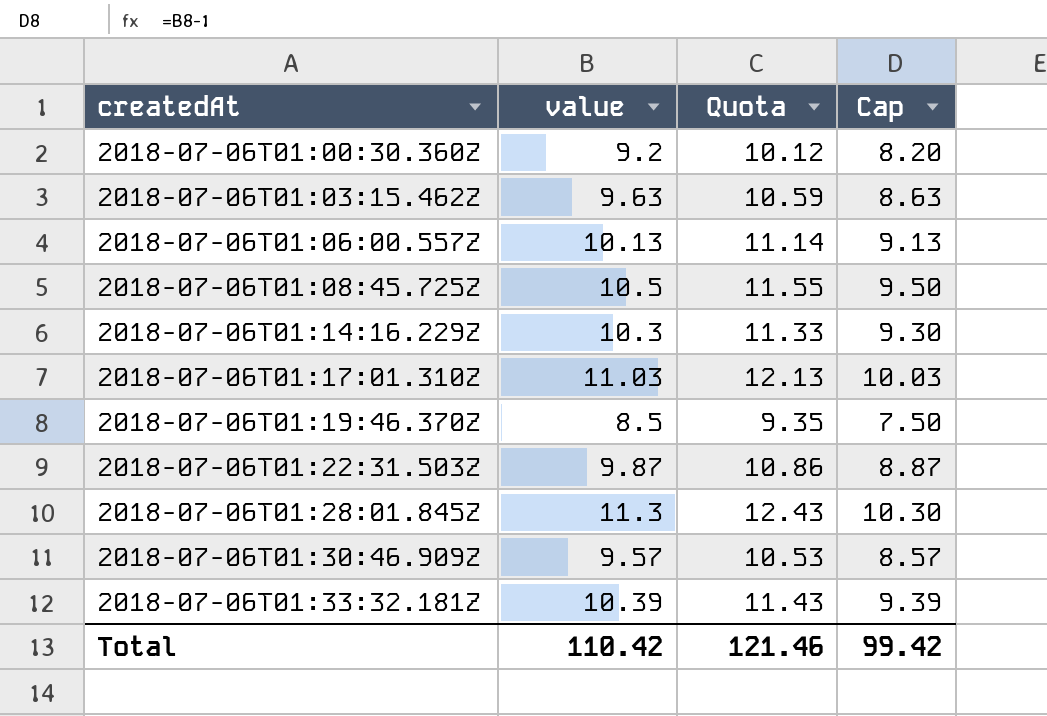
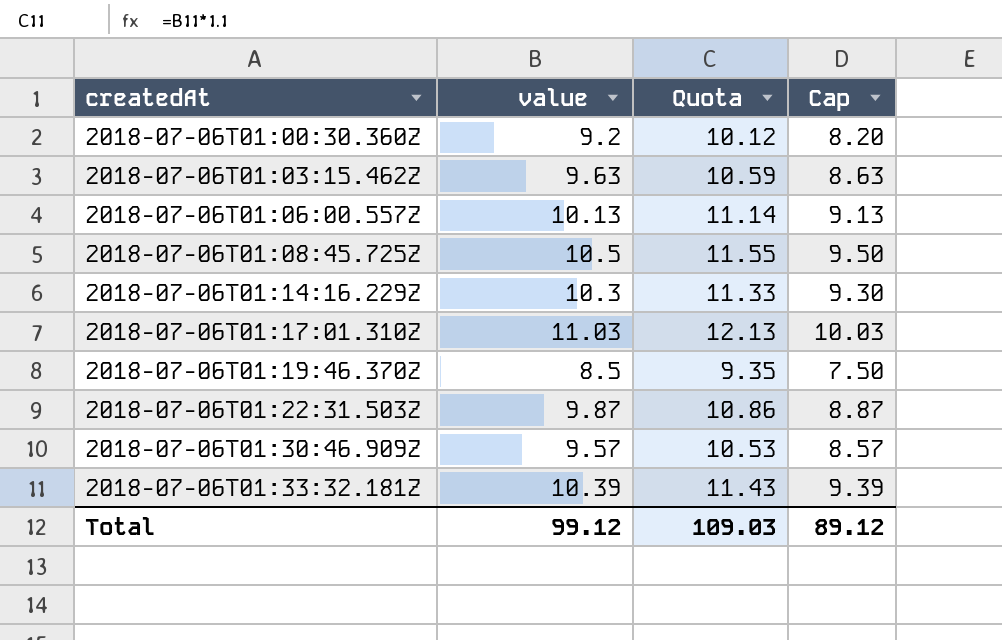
row 2018-07-06T01:28:01.845Z: 11.3 | 12.43 | 10.30 -> none
Total | value: 110.42 -> 99.12
Total | Quota: 121.46 -> 109.03
Total | Cap: 99.42 -> 89.12

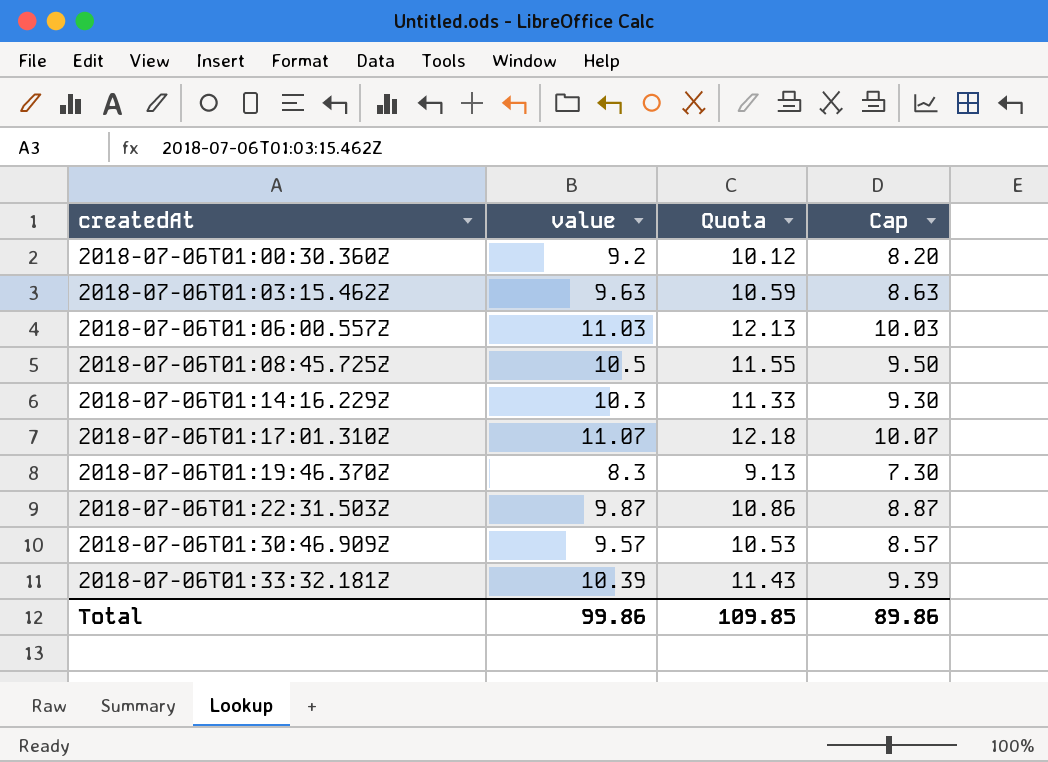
2018-07-06T01:06:00.557Z | value: 10.13 -> 11.03
2018-07-06T01:06:00.557Z | Quota: 11.14 -> 12.13
2018-07-06T01:06:00.557Z | Cap: 9.13 -> 10.03
2018-07-06T01:17:01.310Z | value: 11.03 -> 11.07
2018-07-06T01:17:01.310Z | Quota: 12.13 -> 12.18
2018-07-06T01:17:01.310Z | Cap: 10.03 -> 10.07
2018-07-06T01:19:46.370Z | value: 8.5 -> 8.3
2018-07-06T01:19:46.370Z | Quota: 9.35 -> 9.13
2018-07-06T01:19:46.370Z | Cap: 7.50 -> 7.30
Total | value: 99.12 -> 99.86
Total | Quota: 109.03 -> 109.85
Total | Cap: 89.12 -> 89.86

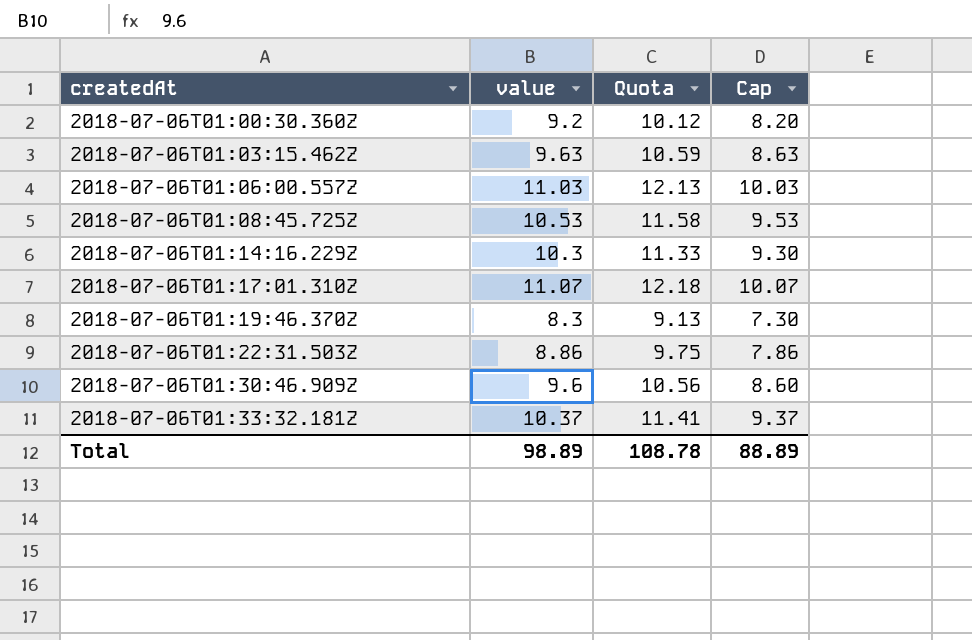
2018-07-06T01:08:45.725Z | value: 10.5 -> 10.53
2018-07-06T01:08:45.725Z | Quota: 11.55 -> 11.58
2018-07-06T01:08:45.725Z | Cap: 9.50 -> 9.53
2018-07-06T01:22:31.503Z | value: 9.87 -> 8.86
2018-07-06T01:22:31.503Z | Quota: 10.86 -> 9.75
2018-07-06T01:22:31.503Z | Cap: 8.87 -> 7.86
2018-07-06T01:30:46.909Z | value: 9.57 -> 9.6
2018-07-06T01:30:46.909Z | Quota: 10.53 -> 10.56
2018-07-06T01:30:46.909Z | Cap: 8.57 -> 8.60
2018-07-06T01:33:32.181Z | value: 10.39 -> 10.37
2018-07-06T01:33:32.181Z | Quota: 11.43 -> 11.41
2018-07-06T01:33:32.181Z | Cap: 9.39 -> 9.37
Total | value: 99.86 -> 98.89
Total | Quota: 109.85 -> 108.78
Total | Cap: 89.86 -> 88.89

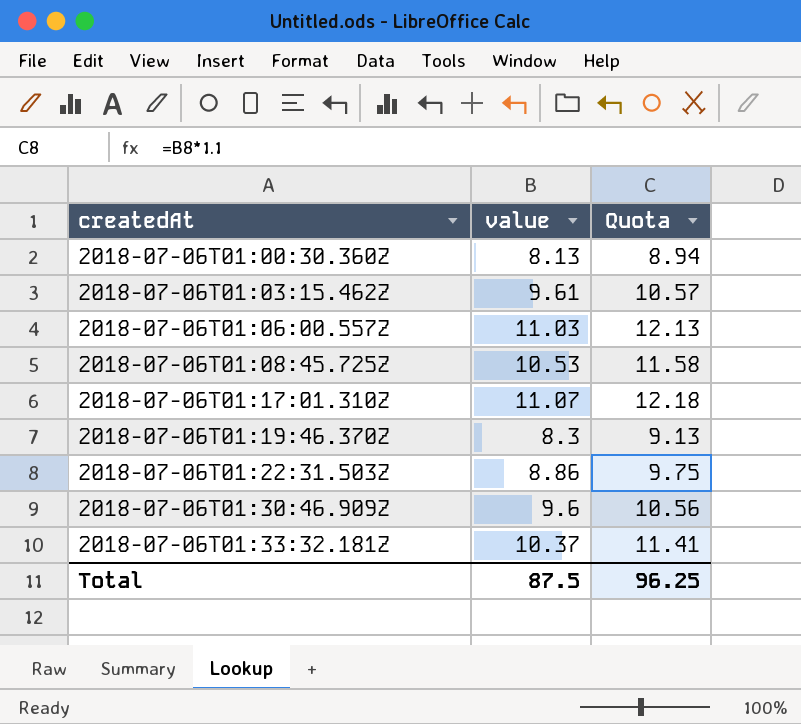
column Cap | formula: [value] - 1 -> none
row 2018-07-06T01:14:16.229Z: 10.3 | 11.33 | 9.30 -> none
2018-07-06T01:00:30.360Z | value: 9.2 -> 8.13
2018-07-06T01:00:30.360Z | Quota: 10.12 -> 8.94
2018-07-06T01:03:15.462Z | value: 9.63 -> 9.61
2018-07-06T01:03:15.462Z | Quota: 10.59 -> 10.57
Total | value: 98.89 -> 87.5
Total | Quota: 108.78 -> 96.25

